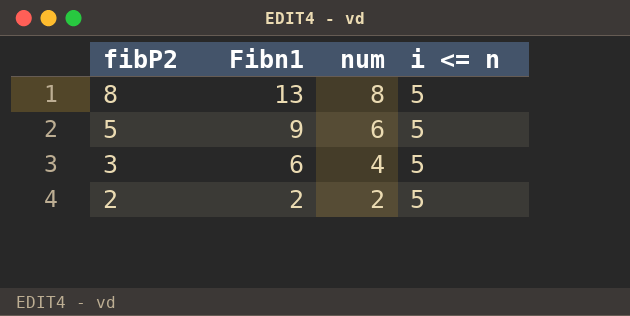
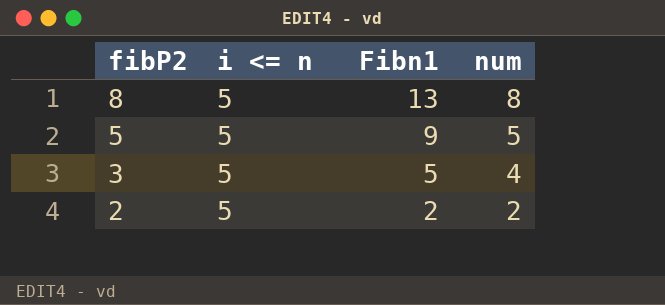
column i <= n | position: 4 -> 2
5 | num: 6 -> 5
3 | Fibn1: 6 -> 5

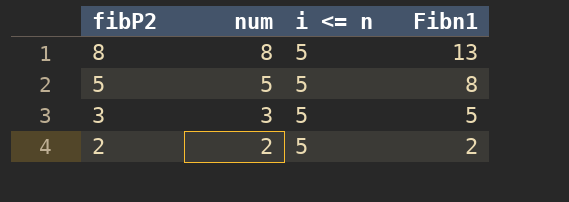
column num | position: 4 -> 2
5 | Fibn1: 9 -> 8
3 | num: 4 -> 3

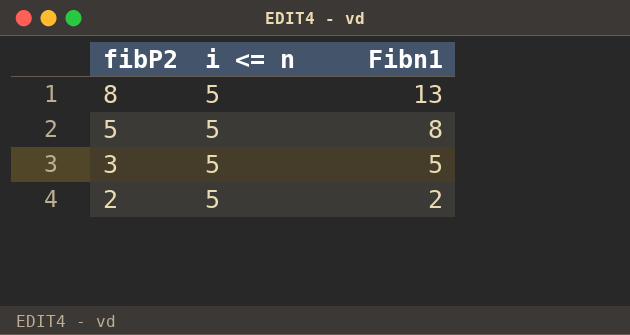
column num | position: 2 -> none

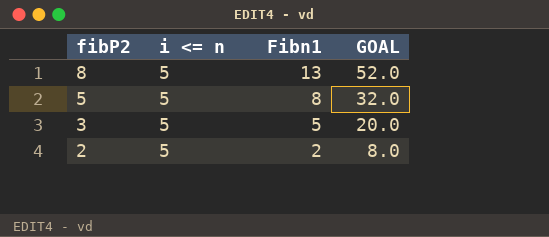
column GOAL | formula: none -> [Fibn1] * 4

